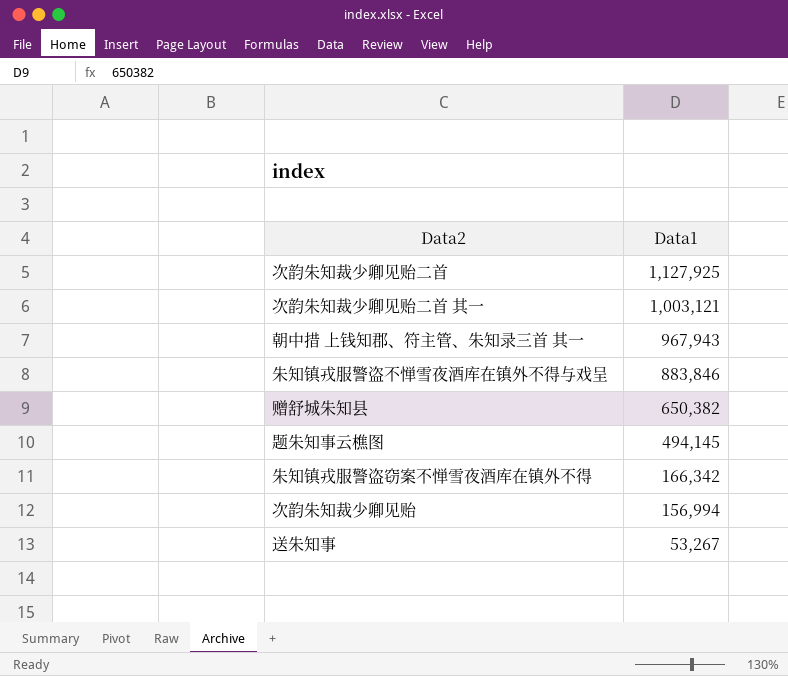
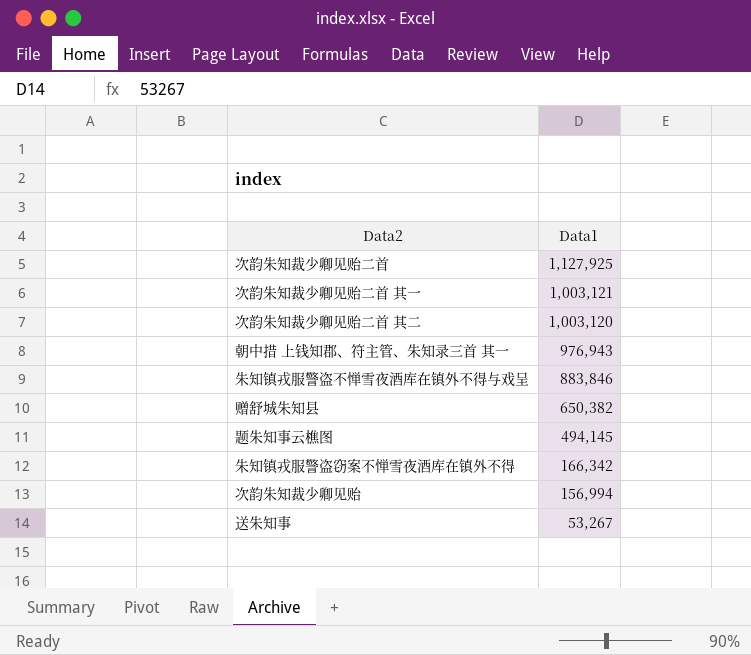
row 次韵朱知裁少卿见贻二首 其二: none -> 1,003,120
朝中措 上钱知郡、符主管、朱知录三首 其一 | Data1: 967,943 -> 976,943

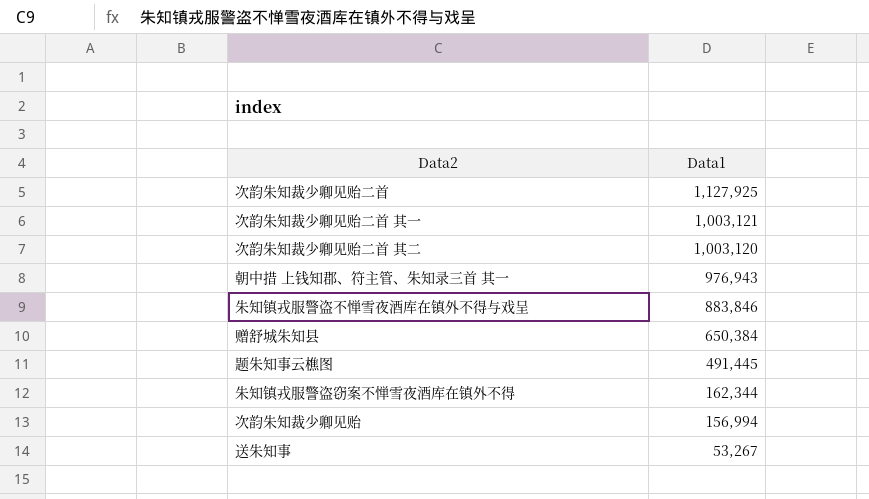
赠舒城朱知县 | Data1: 650,382 -> 650,384
题朱知事云樵图 | Data1: 494,145 -> 491,445
朱知镇戎服警盗窃案不惮雪夜酒库在镇外不得 | Data1: 166,342 -> 162,344

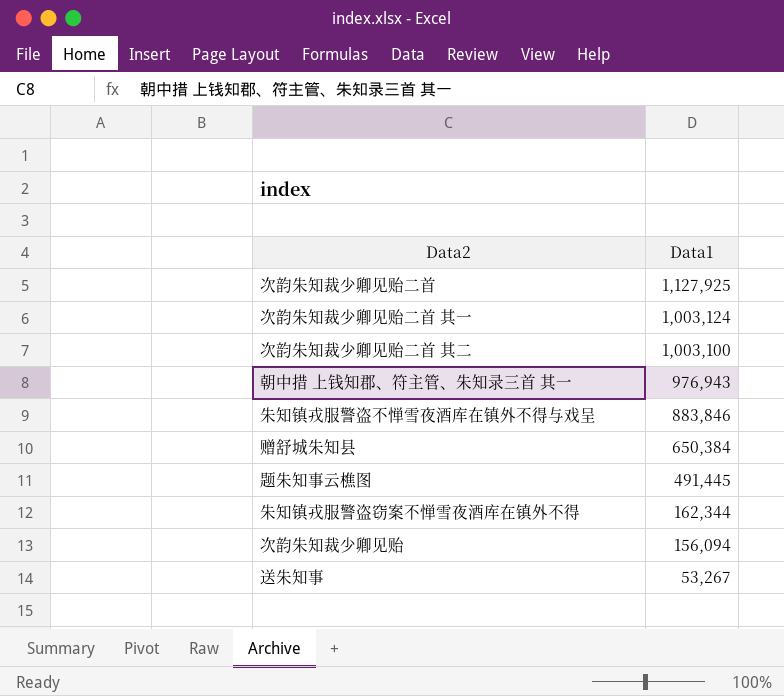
次韵朱知裁少卿见贻二首 其一 | Data1: 1,003,121 -> 1,003,124
次韵朱知裁少卿见贻二首 其二 | Data1: 1,003,120 -> 1,003,100
次韵朱知裁少卿见贻 | Data1: 156,994 -> 156,094

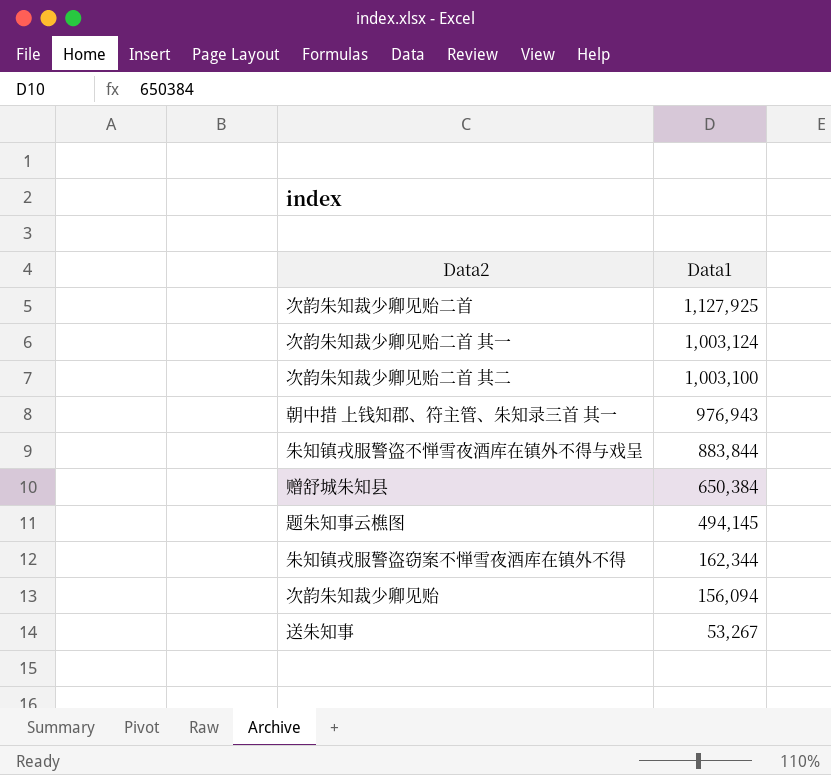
朱知镇戎服警盗不惮雪夜酒库在镇外不得与戏呈 | Data1: 883,846 -> 883,844
题朱知事云樵图 | Data1: 491,445 -> 494,145

